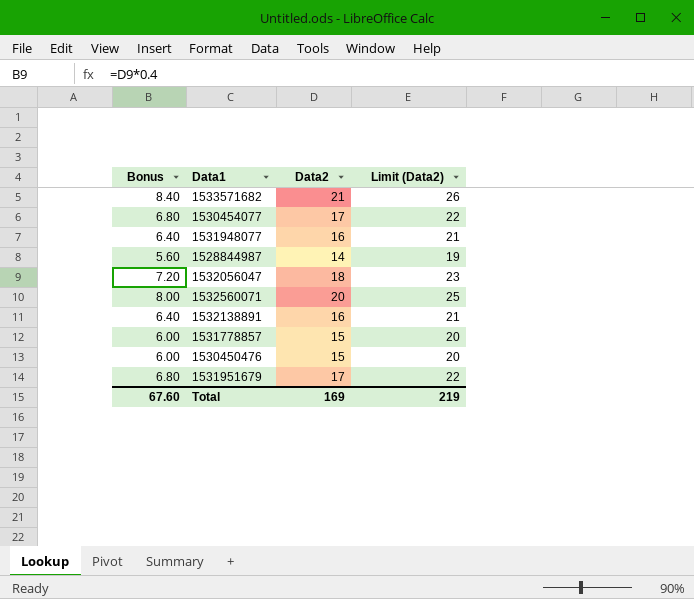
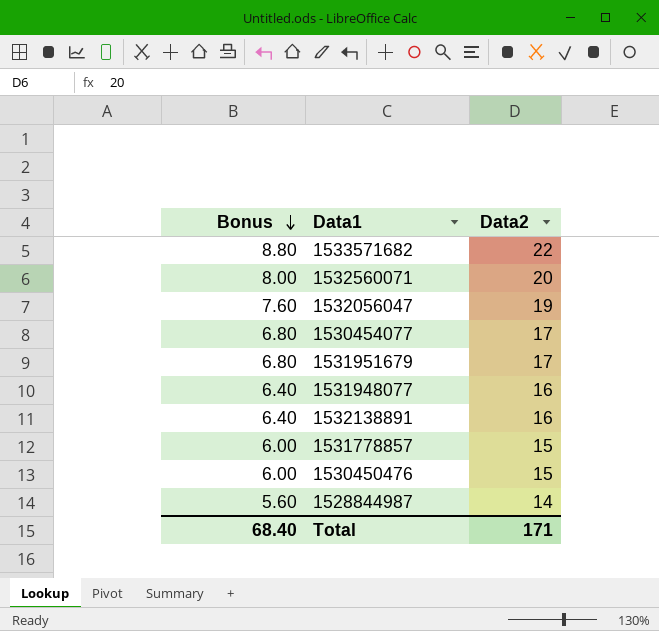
row order: none -> Bonus descending
column Limit (Data2) | formula: [Data2] + 5 -> none
1533571682 | Bonus: 8.40 -> 8.80
1533571682 | Data2: 21 -> 22
1532056047 | Bonus: 7.20 -> 7.60
1532056047 | Data2: 18 -> 19
Total | Bonus: 67.60 -> 68.40
Total | Data2: 169 -> 171

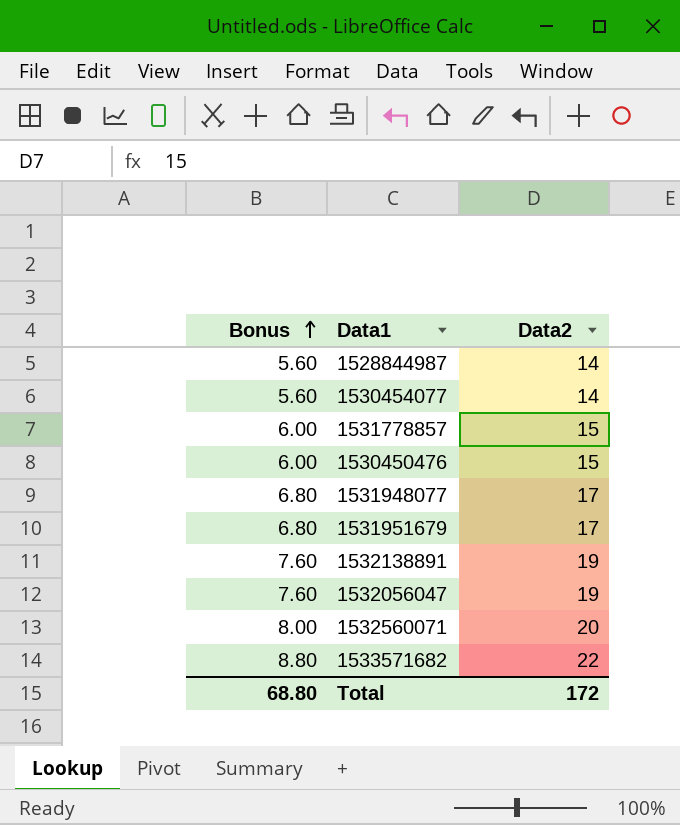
row order: Bonus descending -> Bonus ascending
1530454077 | Bonus: 6.80 -> 5.60
1530454077 | Data2: 17 -> 14
1531948077 | Bonus: 6.40 -> 6.80
1531948077 | Data2: 16 -> 17
1532138891 | Bonus: 6.40 -> 7.60
1532138891 | Data2: 16 -> 19
Total | Bonus: 68.40 -> 68.80
Total | Data2: 171 -> 172

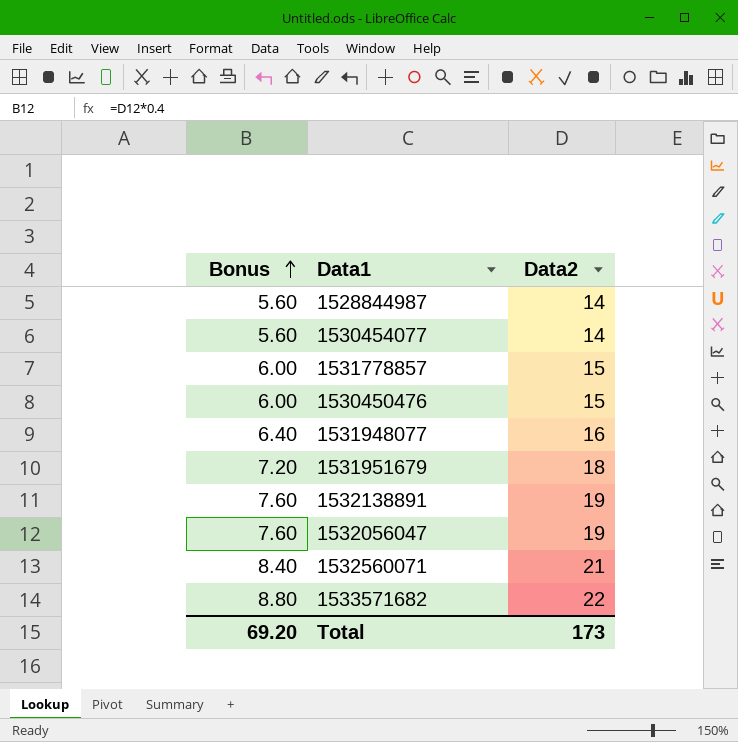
1531948077 | Bonus: 6.80 -> 6.40
1531948077 | Data2: 17 -> 16
1531951679 | Bonus: 6.80 -> 7.20
1531951679 | Data2: 17 -> 18
1532560071 | Bonus: 8.00 -> 8.40
1532560071 | Data2: 20 -> 21
Total | Bonus: 68.80 -> 69.20
Total | Data2: 172 -> 173

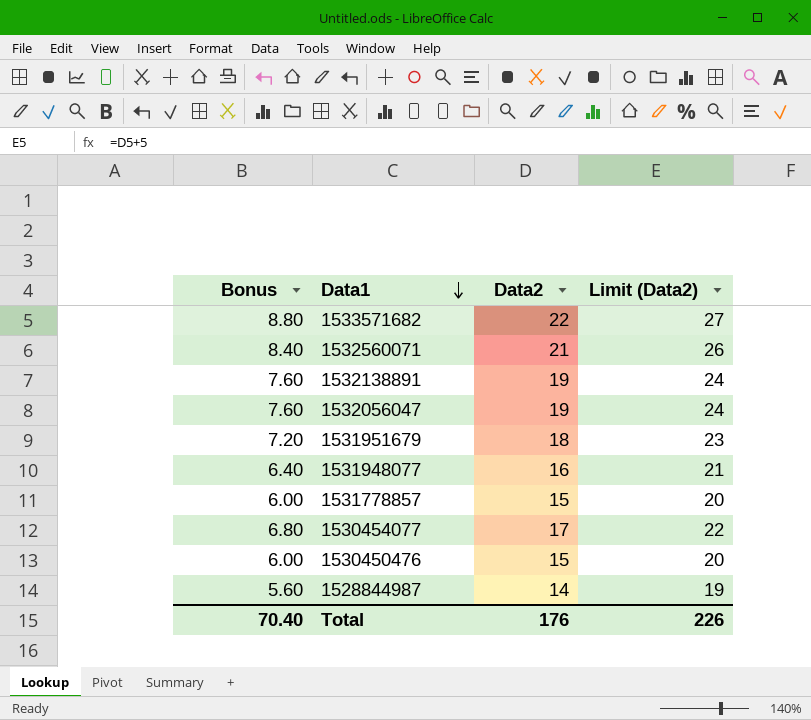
row order: Bonus ascending -> Data1 descending
column Limit (Data2) | formula: none -> [Data2] + 5
1530454077 | Bonus: 5.60 -> 6.80
1530454077 | Data2: 14 -> 17
Total | Bonus: 69.20 -> 70.40
Total | Data2: 173 -> 176

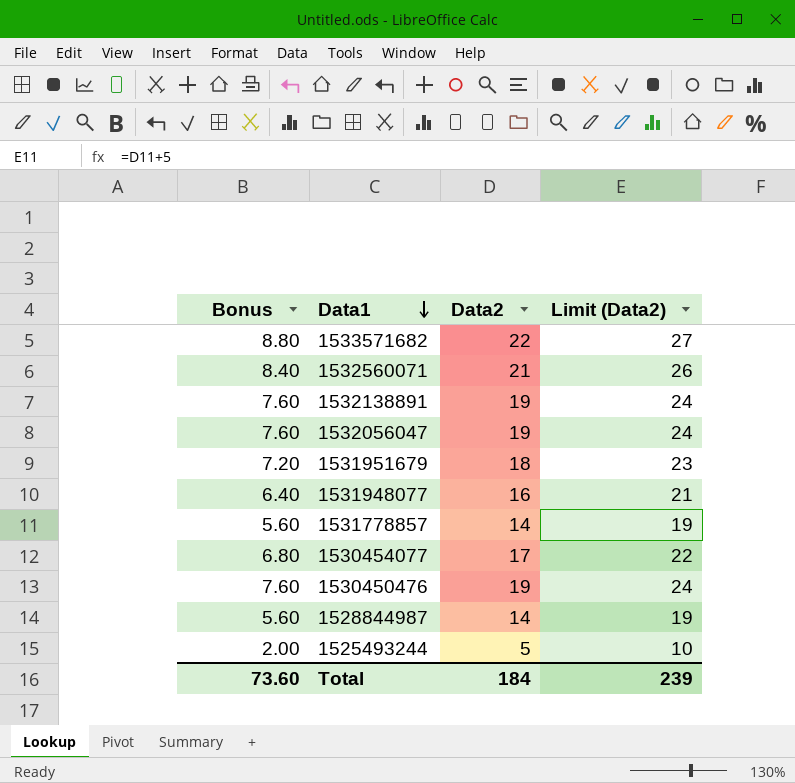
1531778857 | Bonus: 6.00 -> 5.60
1531778857 | Data2: 15 -> 14
1531778857 | Limit (Data2): 20 -> 19
1530450476 | Bonus: 6.00 -> 7.60
1530450476 | Data2: 15 -> 19
1530450476 | Limit (Data2): 20 -> 24
row 1525493244: none -> 2.00 | 5 | 10
Total | Bonus: 70.40 -> 73.60
Total | Data2: 176 -> 184
Total | Limit (Data2): 226 -> 239

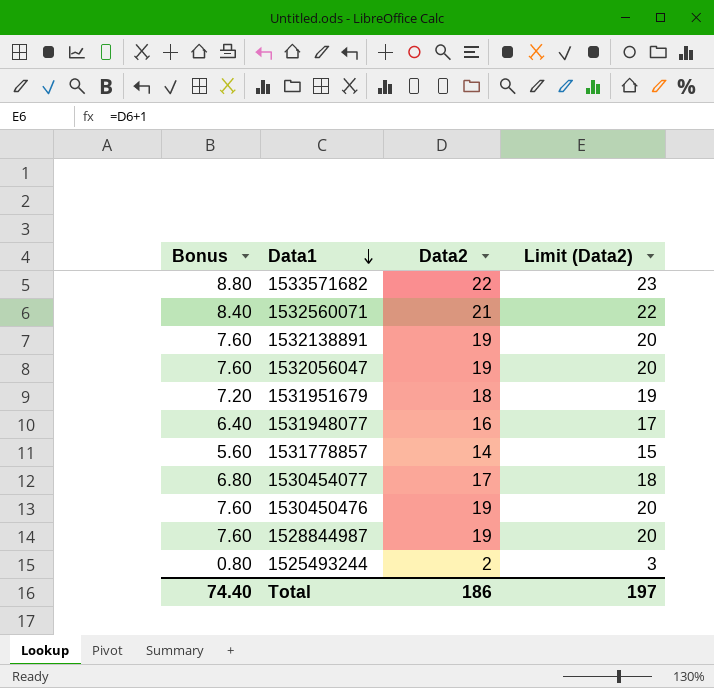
column Limit (Data2) | formula: [Data2] + 5 -> [Data2] + 1
1528844987 | Bonus: 5.60 -> 7.60
1528844987 | Data2: 14 -> 19
1525493244 | Bonus: 2.00 -> 0.80
1525493244 | Data2: 5 -> 2
Total | Bonus: 73.60 -> 74.40
Total | Data2: 184 -> 186
Total | Limit (Data2): 239 -> 197

